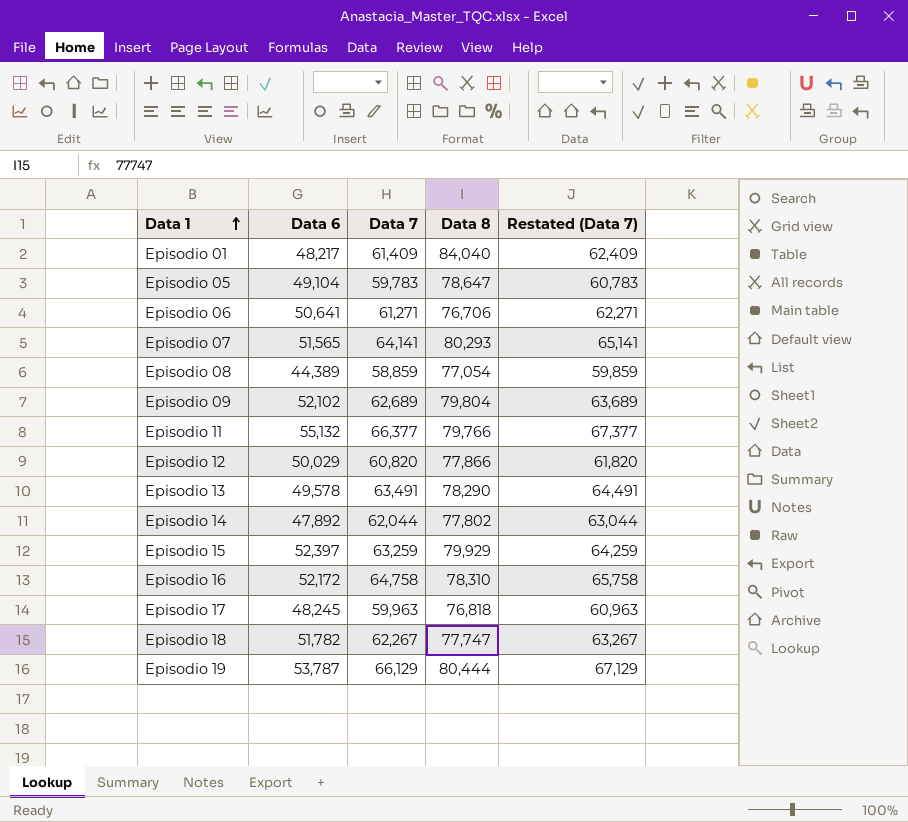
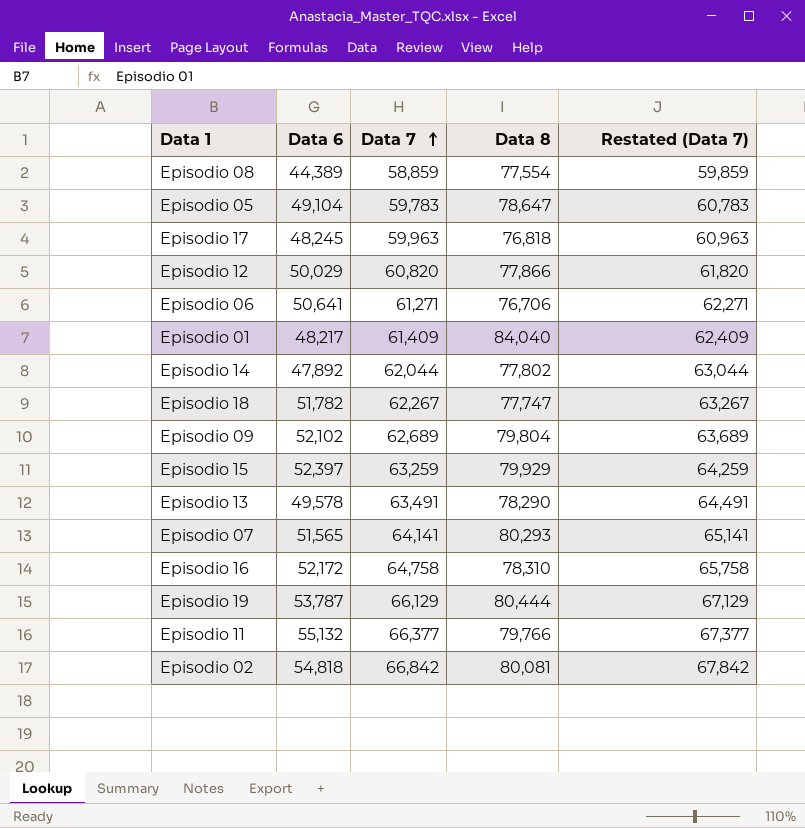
row order: Data 1 ascending -> Data 7 ascending
Episodio 08 | Data 8: 77,054 -> 77,554
row Episodio 02: none -> 54,818 | 66,842 | 80,081 | 67,842

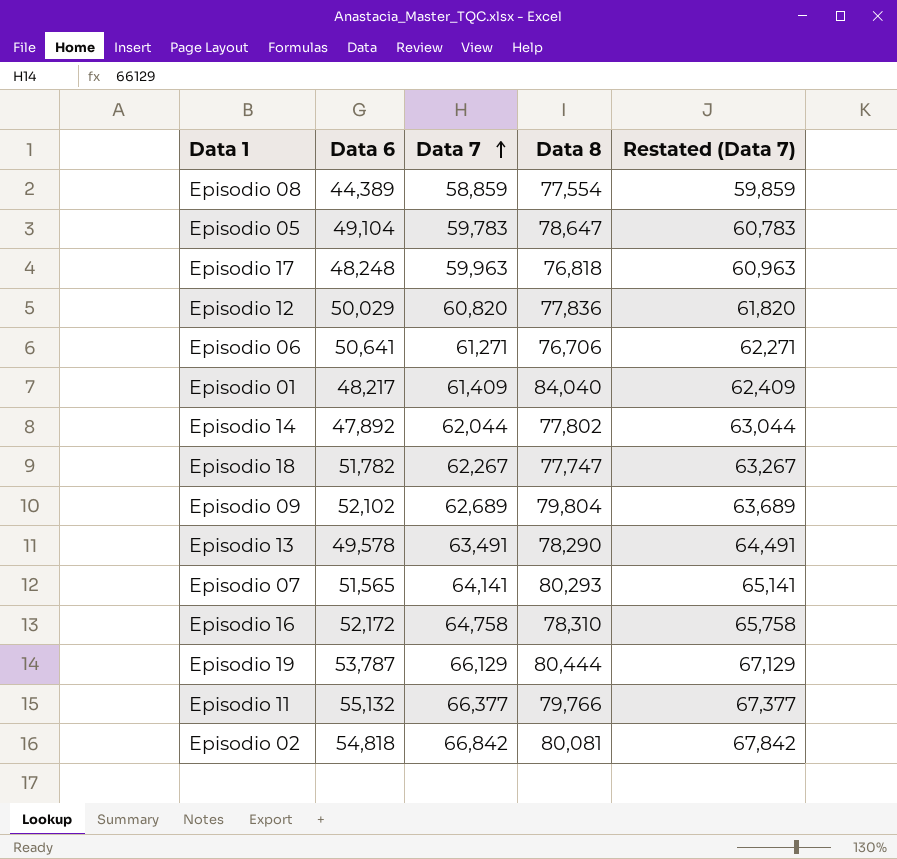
row Episodio 15: 52,397 | 63,259 | 79,929 | 64,259 -> none
Episodio 17 | Data 6: 48,245 -> 48,248
Episodio 12 | Data 8: 77,866 -> 77,836

